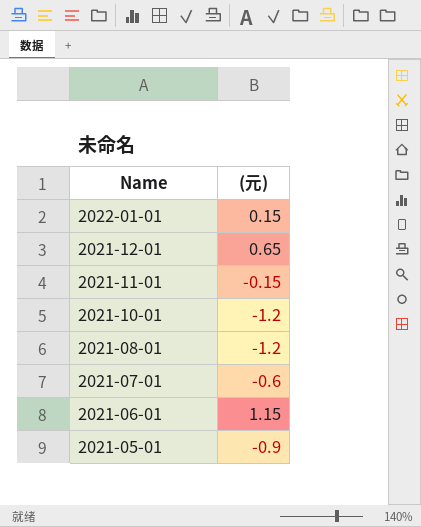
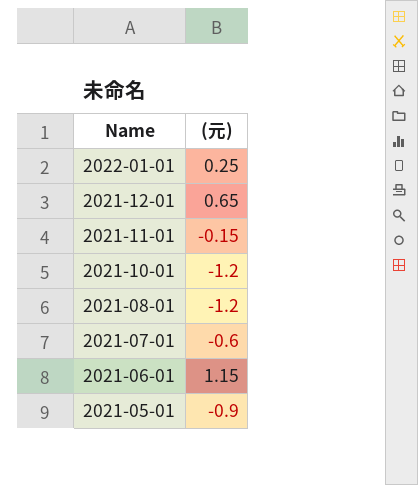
2022-01-01 | (元): 0.15 -> 0.25

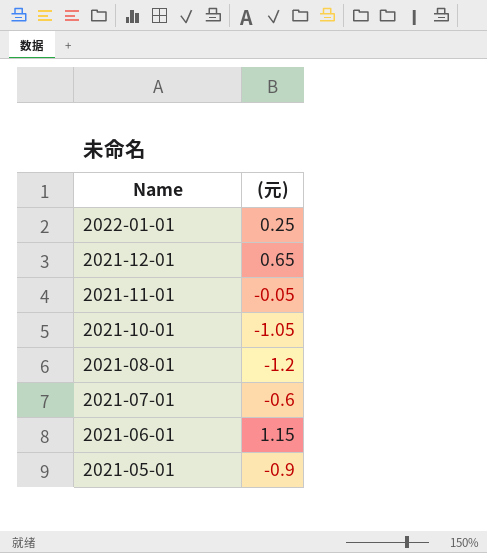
2021-11-01 | (元): -0.15 -> -0.05
2021-10-01 | (元): -1.2 -> -1.05

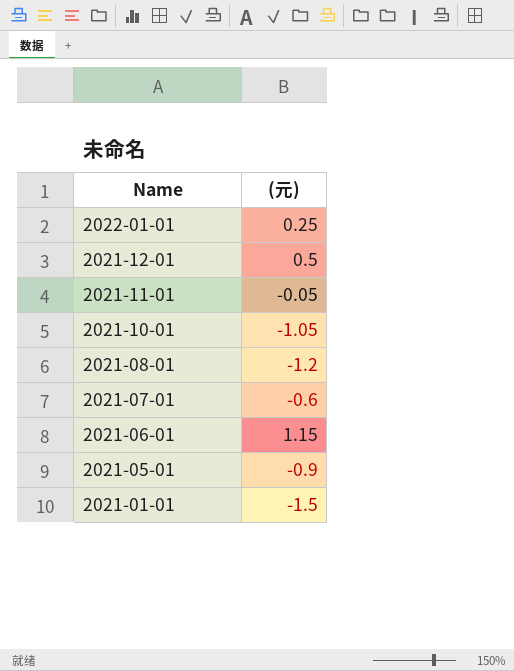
2021-12-01 | (元): 0.65 -> 0.5
row 2021-01-01: none -> -1.5

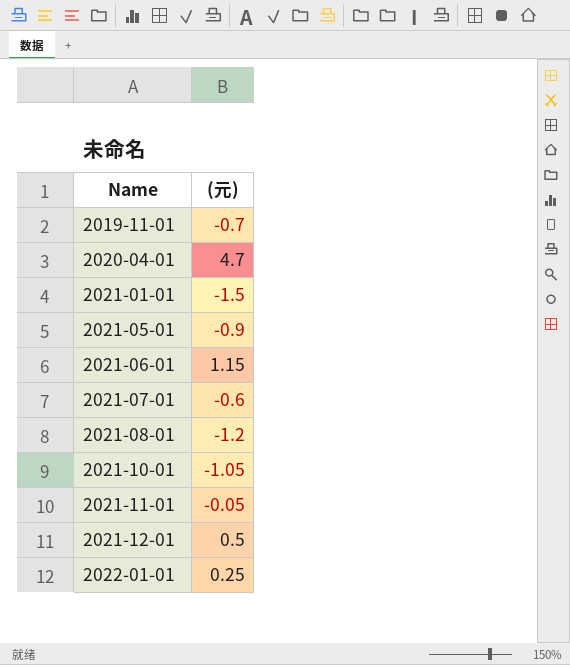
row order: Name descending -> Name ascending
row 2019-11-01: none -> -0.7
row 2020-04-01: none -> 4.7

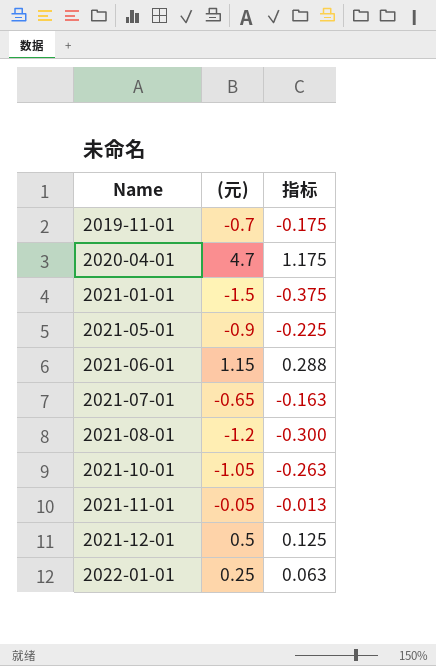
column 指标 | formula: none -> [(元)] * 0.25
2021-07-01 | (元): -0.6 -> -0.65

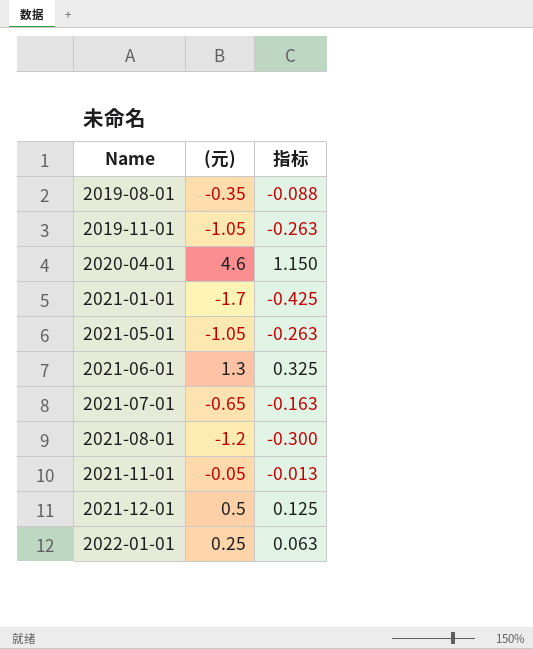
row 2021-10-01: -1.05 | -0.263 -> none
row 2019-08-01: none -> -0.35 | -0.088
2019-11-01 | (元): -0.7 -> -1.05
2019-11-01 | 指标: -0.175 -> -0.263
2020-04-01 | (元): 4.7 -> 4.6
2020-04-01 | 指标: 1.175 -> 1.150
2021-01-01 | (元): -1.5 -> -1.7
2021-01-01 | 指标: -0.375 -> -0.425
2021-05-01 | (元): -0.9 -> -1.05
2021-05-01 | 指标: -0.225 -> -0.263
2021-06-01 | (元): 1.15 -> 1.3
2021-06-01 | 指标: 0.288 -> 0.325

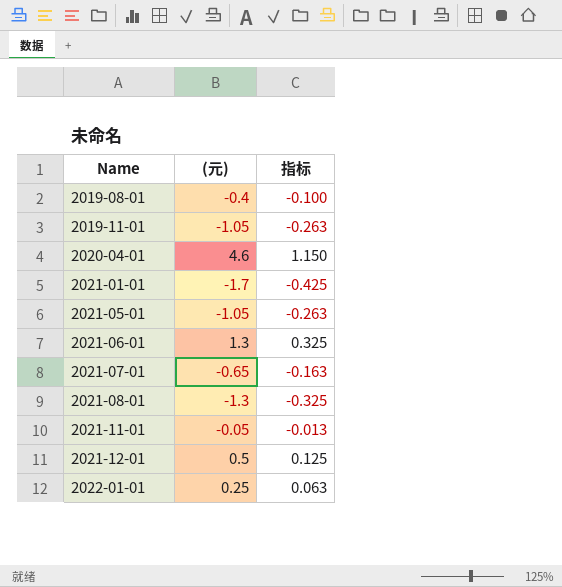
2019-08-01 | (元): -0.35 -> -0.4
2019-08-01 | 指标: -0.088 -> -0.100
2021-08-01 | (元): -1.2 -> -1.3
2021-08-01 | 指标: -0.300 -> -0.325

